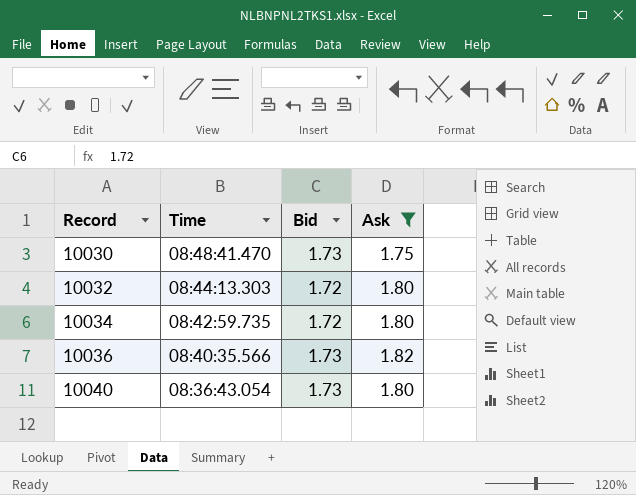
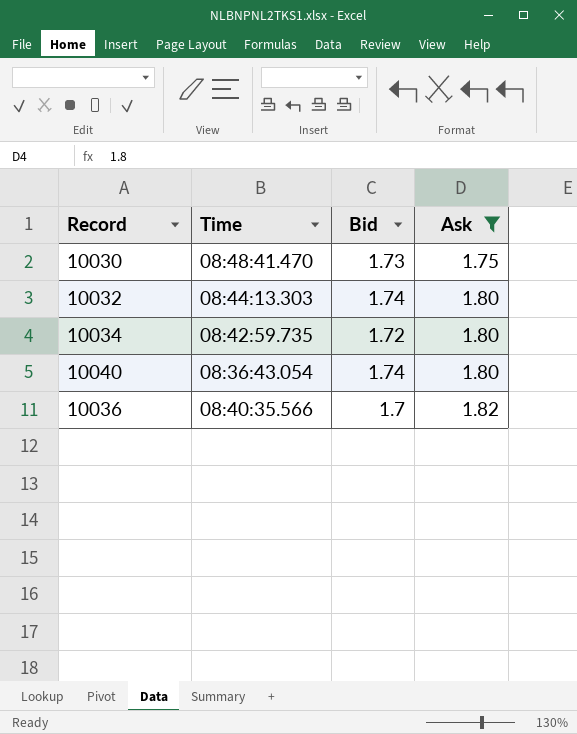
row order: Record ascending -> Ask ascending
10032 | Bid: 1.72 -> 1.74
10040 | Bid: 1.73 -> 1.74
10036 | Bid: 1.73 -> 1.7

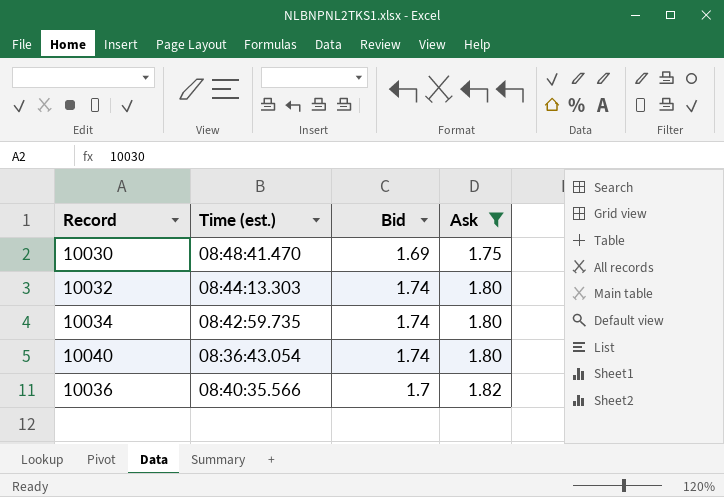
column name: Time -> Time (est.)
10030 | Bid: 1.73 -> 1.69
10034 | Bid: 1.72 -> 1.74

